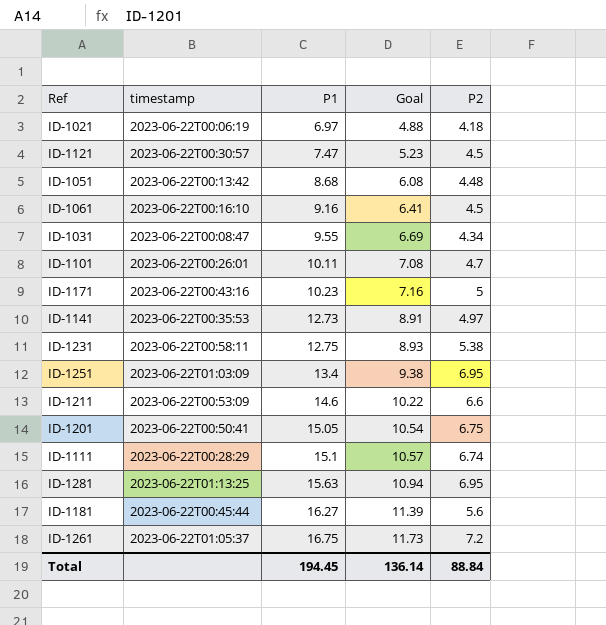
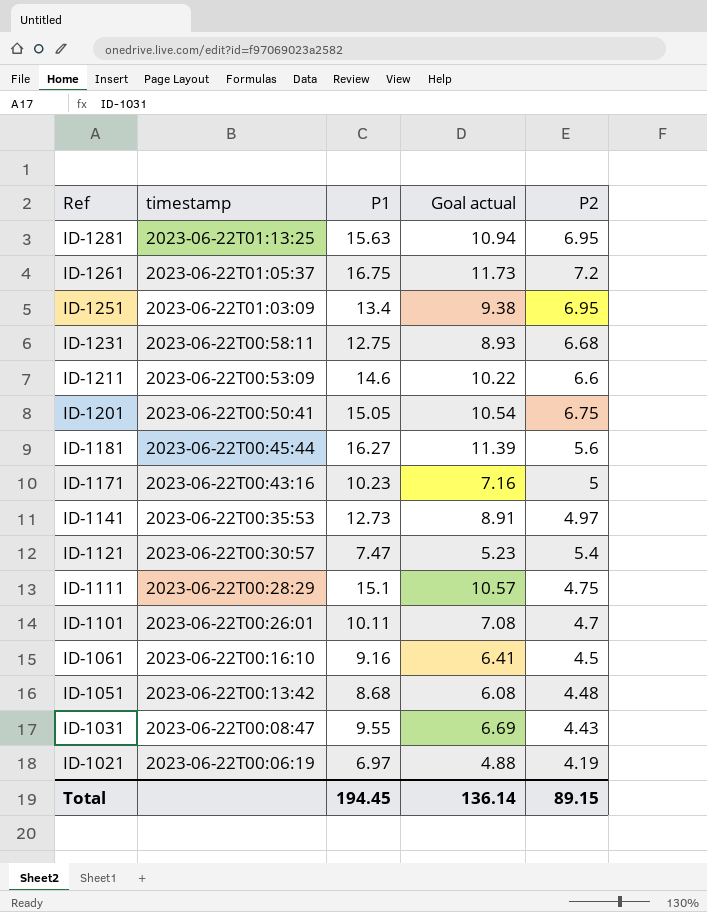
row order: P1 ascending -> Ref descending
column name: Goal -> Goal actual
ID-1231 | P2: 5.38 -> 6.68
ID-1121 | P2: 4.5 -> 5.4
ID-1111 | P2: 6.74 -> 4.75
ID-1031 | P2: 4.34 -> 4.43
ID-1021 | P2: 4.18 -> 4.19
Total | P2: 88.84 -> 89.15

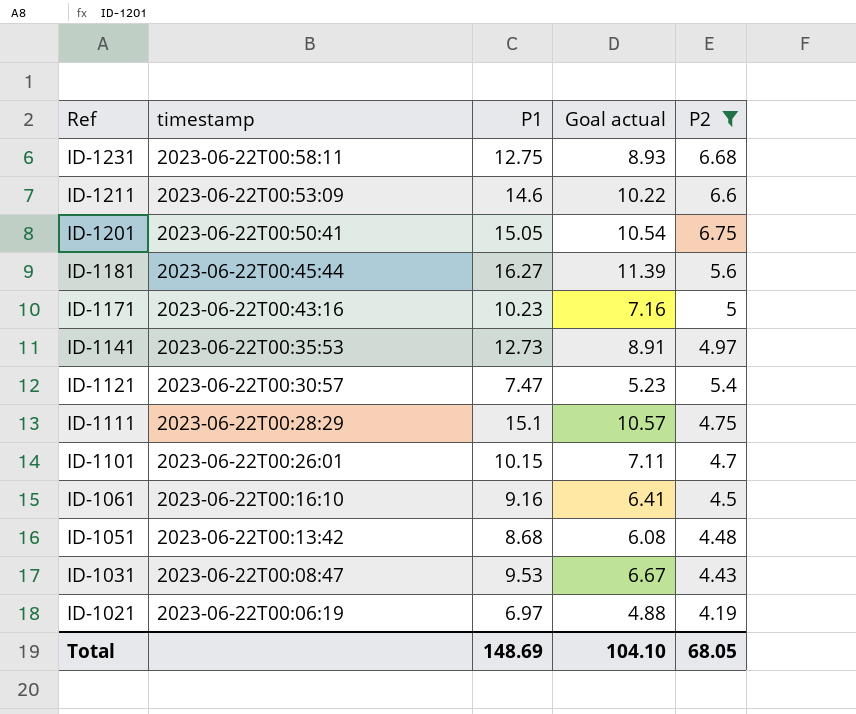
filter: none -> P2 <= 6.75
ID-1101 | P1: 10.11 -> 10.15
ID-1101 | Goal actual: 7.08 -> 7.11
ID-1031 | P1: 9.55 -> 9.53
ID-1031 | Goal actual: 6.69 -> 6.67
Total | P1: 194.45 -> 148.69
Total | Goal actual: 136.14 -> 104.10
Total | P2: 89.15 -> 68.05

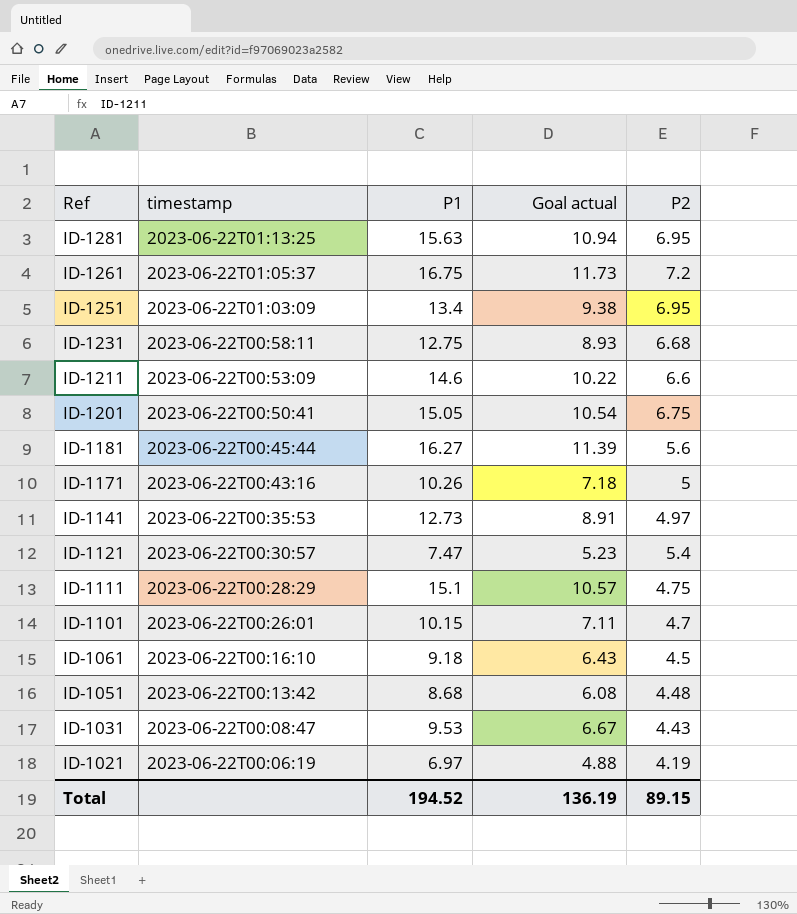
filter: P2 <= 6.75 -> none
ID-1171 | P1: 10.23 -> 10.26
ID-1171 | Goal actual: 7.16 -> 7.18
ID-1061 | P1: 9.16 -> 9.18
ID-1061 | Goal actual: 6.41 -> 6.43
Total | P1: 148.69 -> 194.52
Total | Goal actual: 104.10 -> 136.19
Total | P2: 68.05 -> 89.15

